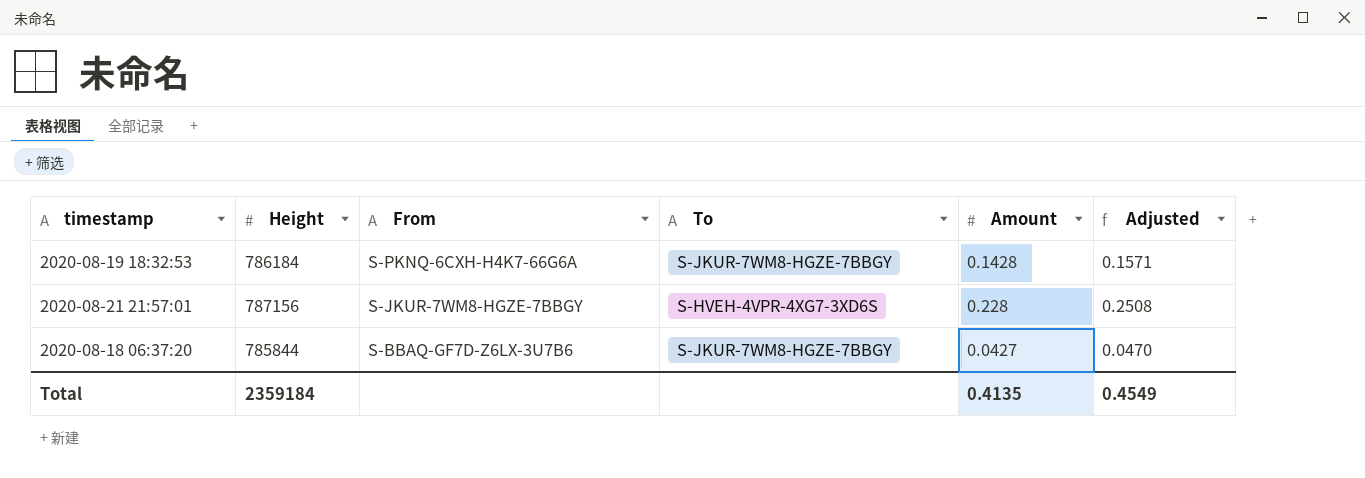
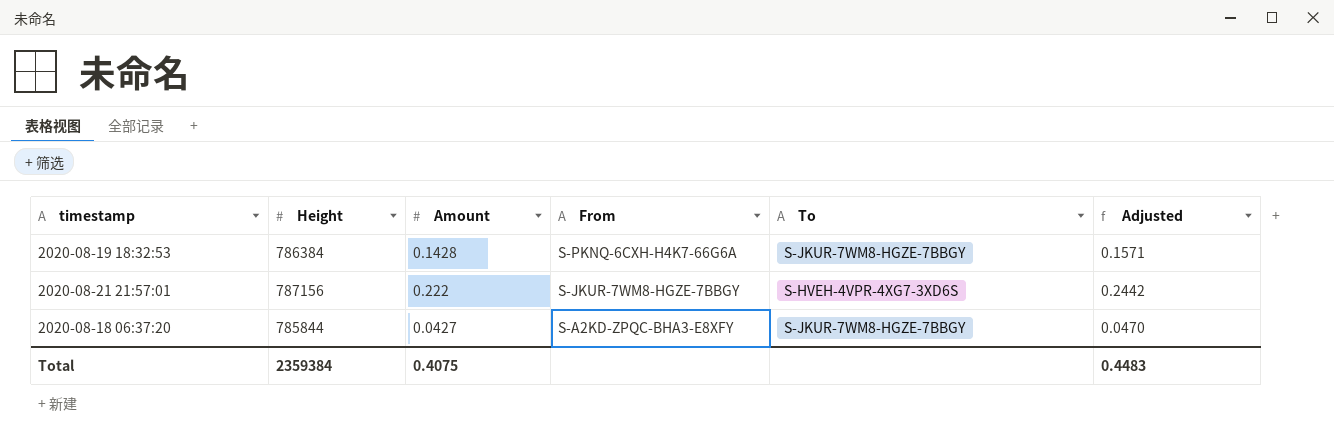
column Amount | position: 5 -> 3
2020-08-19 18:32:53 | Height: 786184 -> 786384
2020-08-21 21:57:01 | Amount: 0.228 -> 0.222
2020-08-21 21:57:01 | Adjusted: 0.2508 -> 0.2442
2020-08-18 06:37:20 | From: S-BBAQ-GF7D-Z6LX-3U7B6 -> S-A2KD-ZPQC-BHA3-E8XFY
Total | Height: 2359184 -> 2359384
Total | Amount: 0.4135 -> 0.4075
Total | Adjusted: 0.4549 -> 0.4483

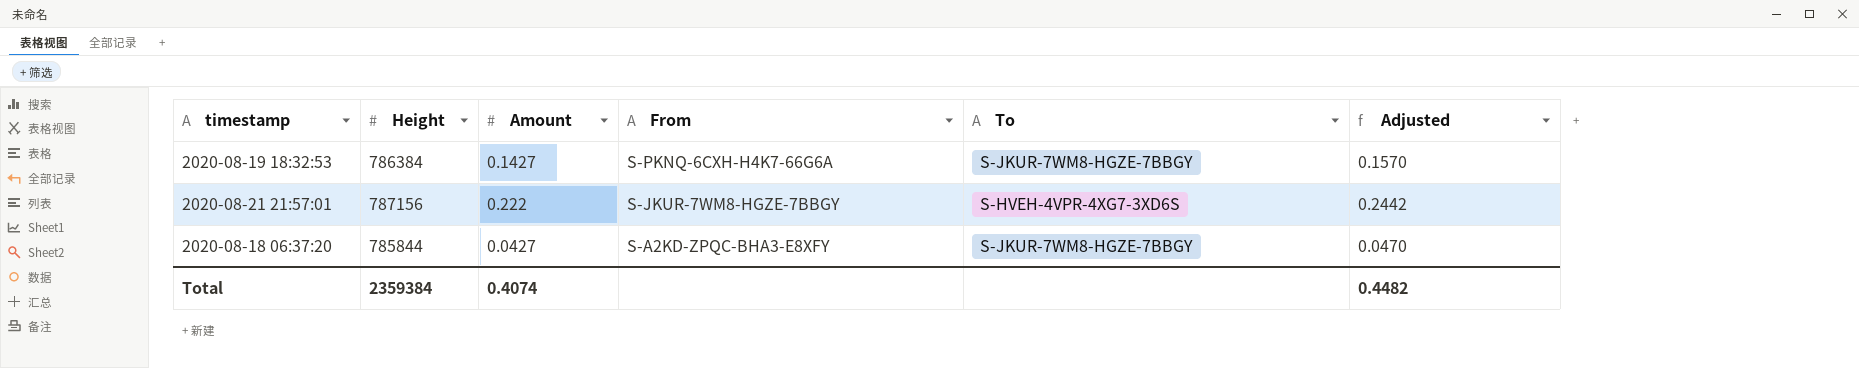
2020-08-19 18:32:53 | Amount: 0.1428 -> 0.1427
2020-08-19 18:32:53 | Adjusted: 0.1571 -> 0.1570
Total | Amount: 0.4075 -> 0.4074
Total | Adjusted: 0.4483 -> 0.4482

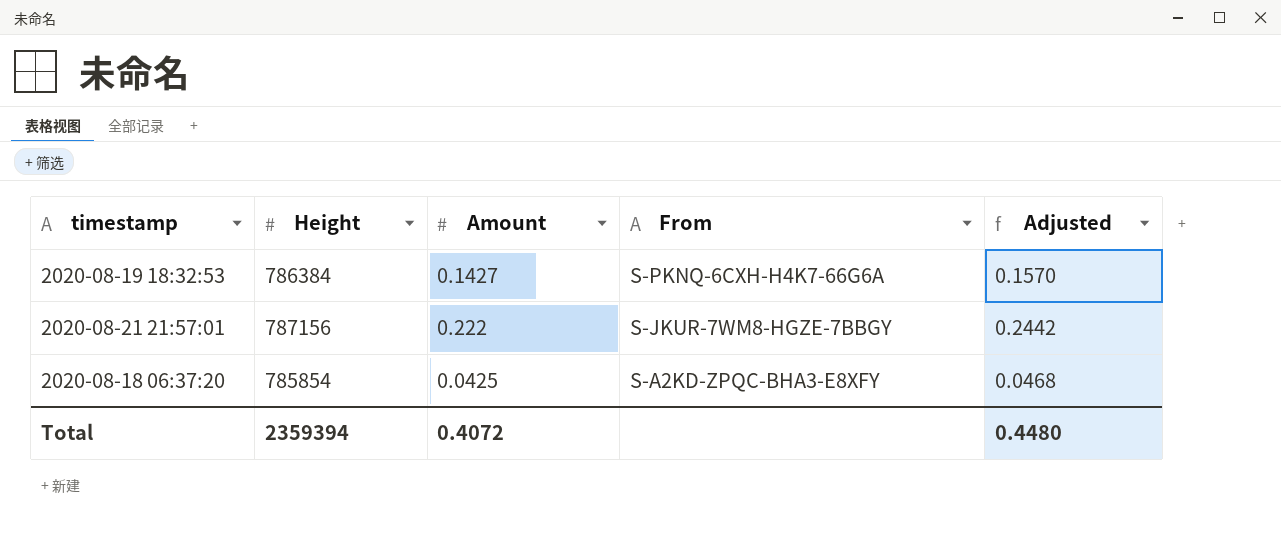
column To | position: 5 -> none
2020-08-18 06:37:20 | Height: 785844 -> 785854
2020-08-18 06:37:20 | Amount: 0.0427 -> 0.0425
2020-08-18 06:37:20 | Adjusted: 0.0470 -> 0.0468
Total | Height: 2359384 -> 2359394
Total | Amount: 0.4074 -> 0.4072
Total | Adjusted: 0.4482 -> 0.4480

